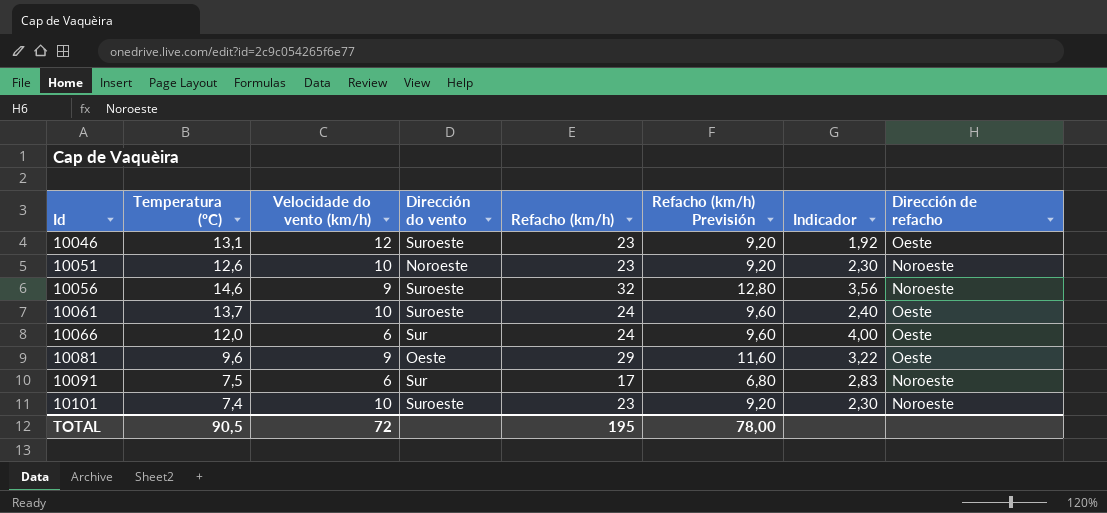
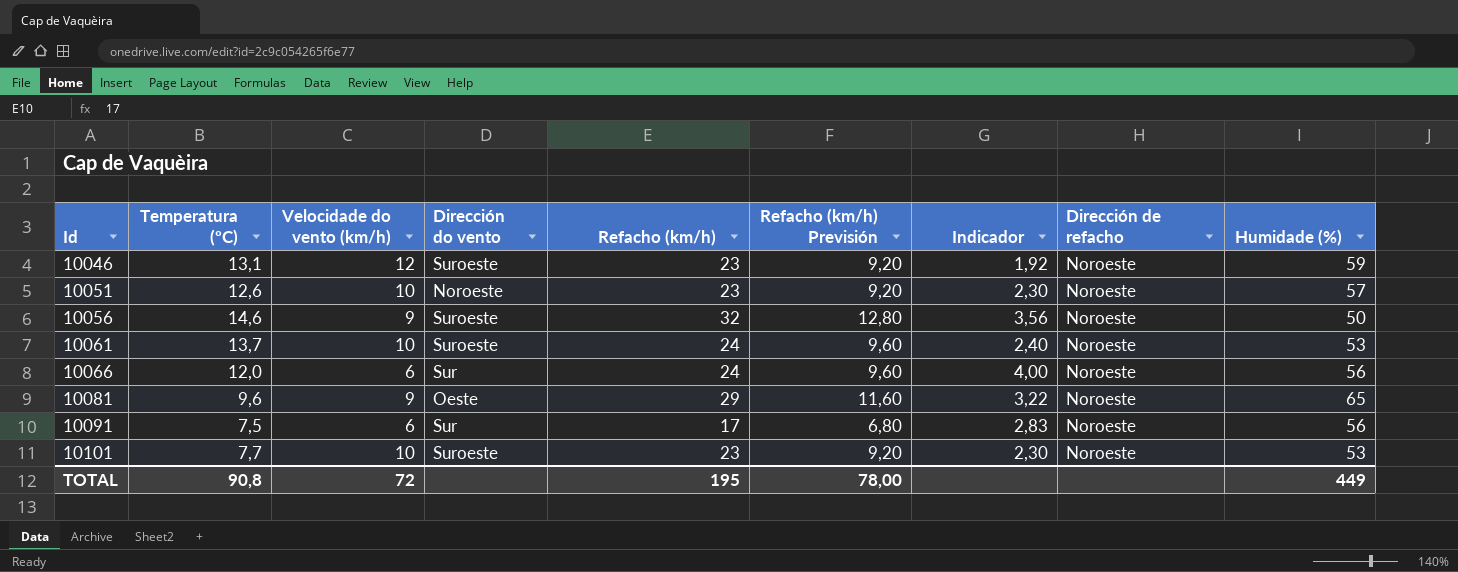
column Humidade (%) | position: none -> 9
10046 | Dirección de refacho: Oeste -> Noroeste
10061 | Dirección de refacho: Oeste -> Noroeste
10066 | Dirección de refacho: Oeste -> Noroeste
10081 | Dirección de refacho: Oeste -> Noroeste
10101 | Temperatura (ºC): 7,4 -> 7,7
TOTAL | Temperatura (ºC): 90,5 -> 90,8

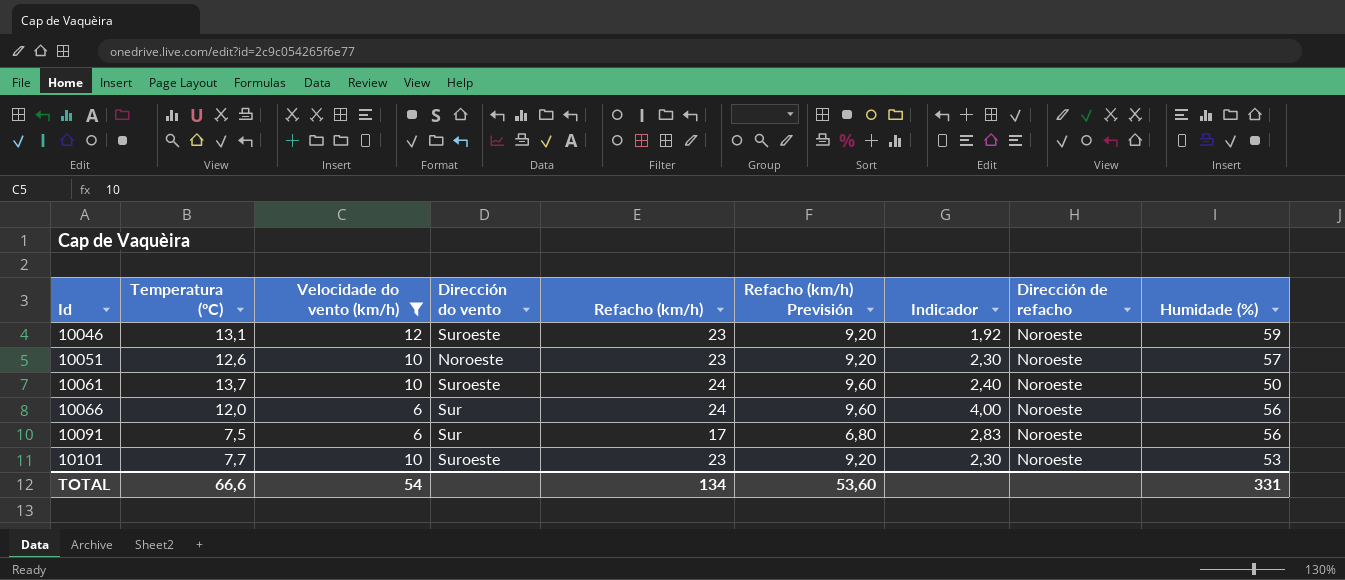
filter: none -> Velocidade do vento (km/h) != 9
10061 | Humidade (%): 53 -> 50
TOTAL | Temperatura (ºC): 90,8 -> 66,6
TOTAL | Velocidade do vento (km/h): 72 -> 54
TOTAL | Refacho (km/h): 195 -> 134
TOTAL | Refacho (km/h) Previsión: 78,00 -> 53,60
TOTAL | Humidade (%): 449 -> 331

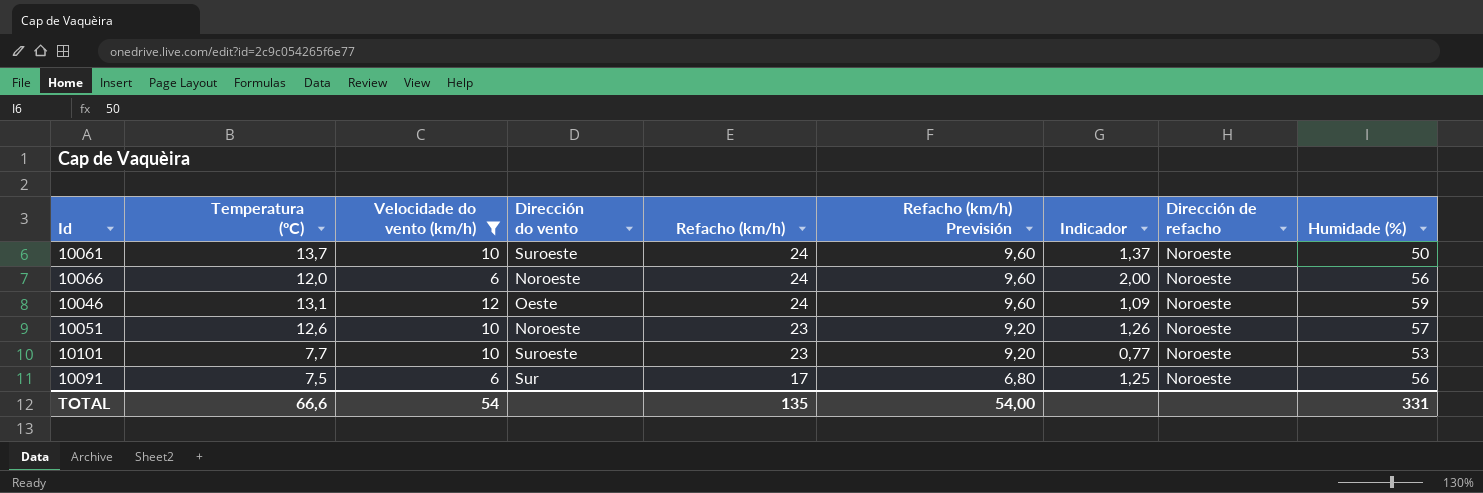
row order: Id ascending -> Refacho (km/h) descending
column Indicador | formula: [Refacho (km/h)] / [Velocidade do vento (km/h)] -> [Temperatura (ºC)] / [Velocidade do vento (km/h)]
10066 | Dirección do vento: Sur -> Noroeste
10046 | Dirección do vento: Suroeste -> Oeste
10046 | Refacho (km/h): 23 -> 24
10046 | Refacho (km/h) Previsión: 9,20 -> 9,60
TOTAL | Refacho (km/h): 134 -> 135
TOTAL | Refacho (km/h) Previsión: 53,60 -> 54,00

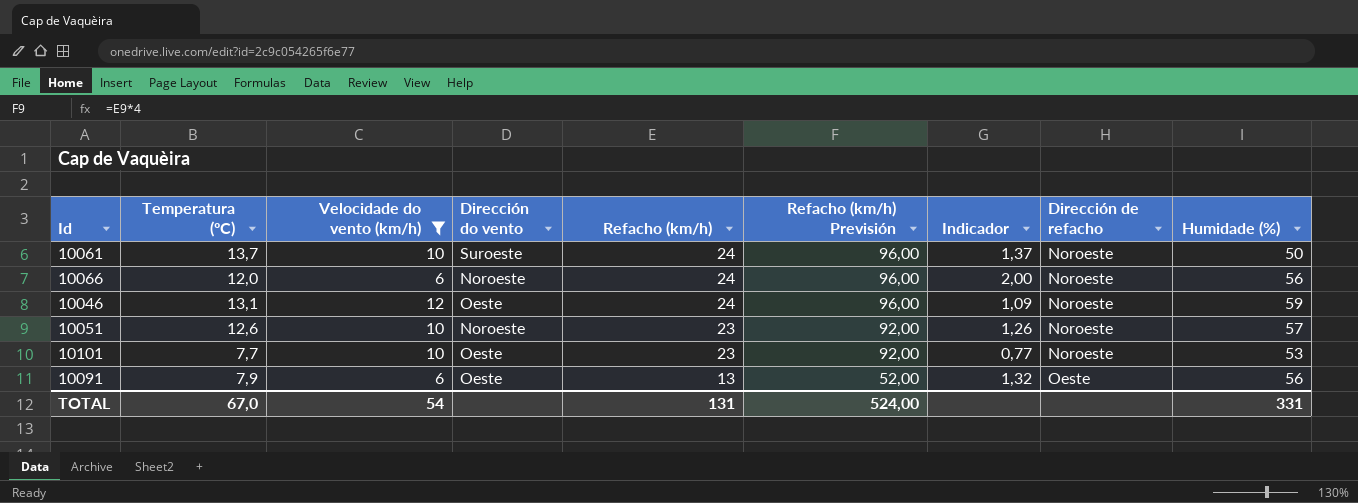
column Refacho (km/h) Previsión | formula: [Refacho (km/h)] * 0,4 -> [Refacho (km/h)] * 4
10101 | Dirección do vento: Suroeste -> Oeste
10091 | Temperatura (ºC): 7,5 -> 7,9
10091 | Dirección do vento: Sur -> Oeste
10091 | Refacho (km/h): 17 -> 13
10091 | Indicador: 1,25 -> 1,32
10091 | Dirección de refacho: Noroeste -> Oeste
TOTAL | Temperatura (ºC): 66,6 -> 67,0
TOTAL | Refacho (km/h): 135 -> 131
TOTAL | Refacho (km/h) Previsión: 54,00 -> 524,00

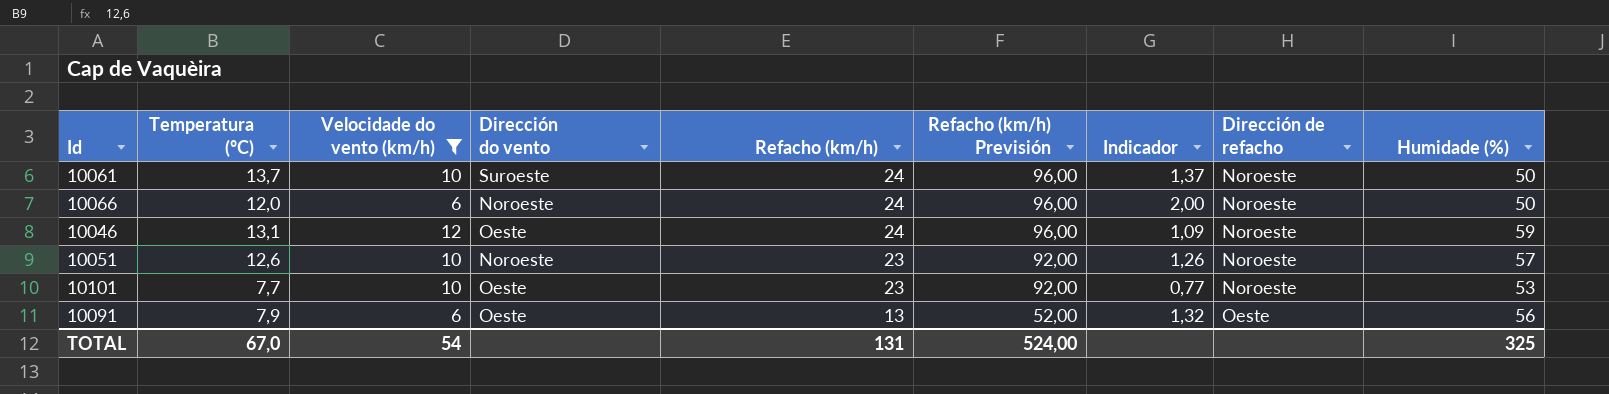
10066 | Humidade (%): 56 -> 50
TOTAL | Humidade (%): 331 -> 325

